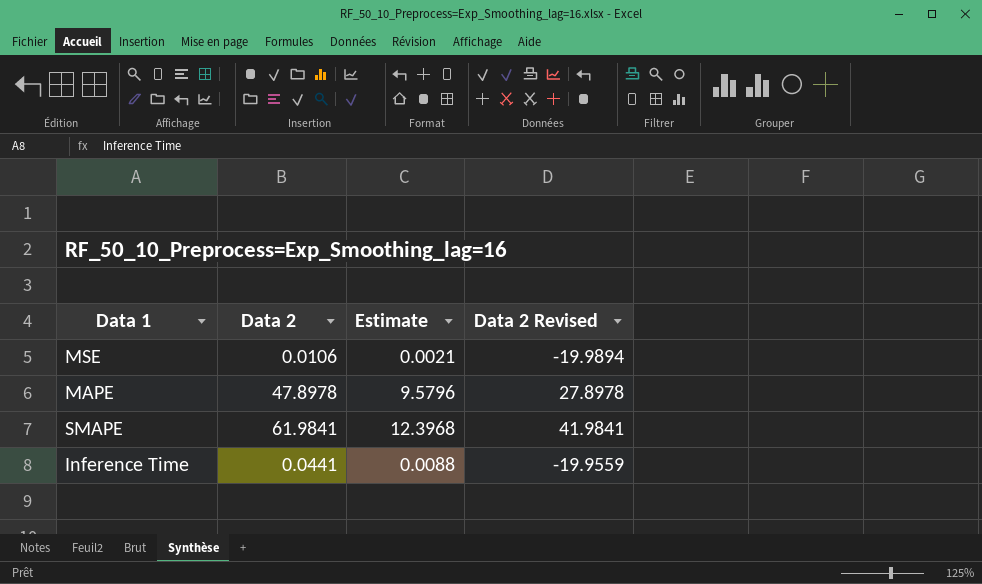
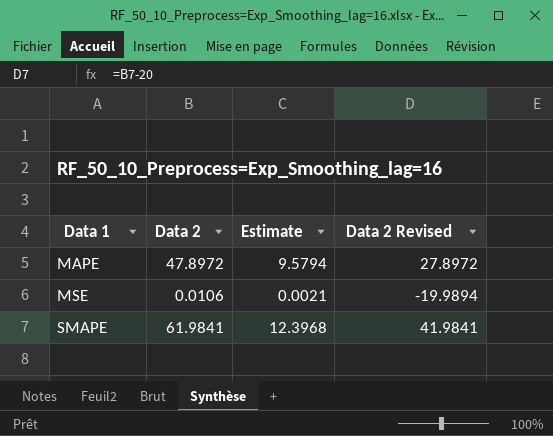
row order: none -> Data 1 ascending
row Inference Time: 0.0441 | 0.0088 | -19.9559 -> none
MAPE | Data 2: 47.8978 -> 47.8972
MAPE | Estimate: 9.5796 -> 9.5794
MAPE | Data 2 Revised: 27.8978 -> 27.8972

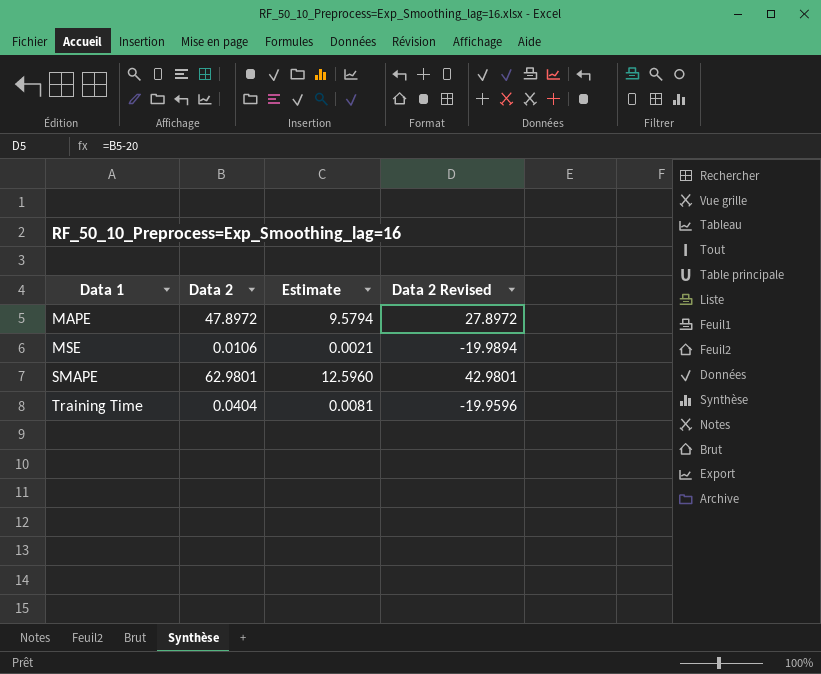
SMAPE | Data 2: 61.9841 -> 62.9801
SMAPE | Estimate: 12.3968 -> 12.5960
SMAPE | Data 2 Revised: 41.9841 -> 42.9801
row Training Time: none -> 0.0404 | 0.0081 | -19.9596

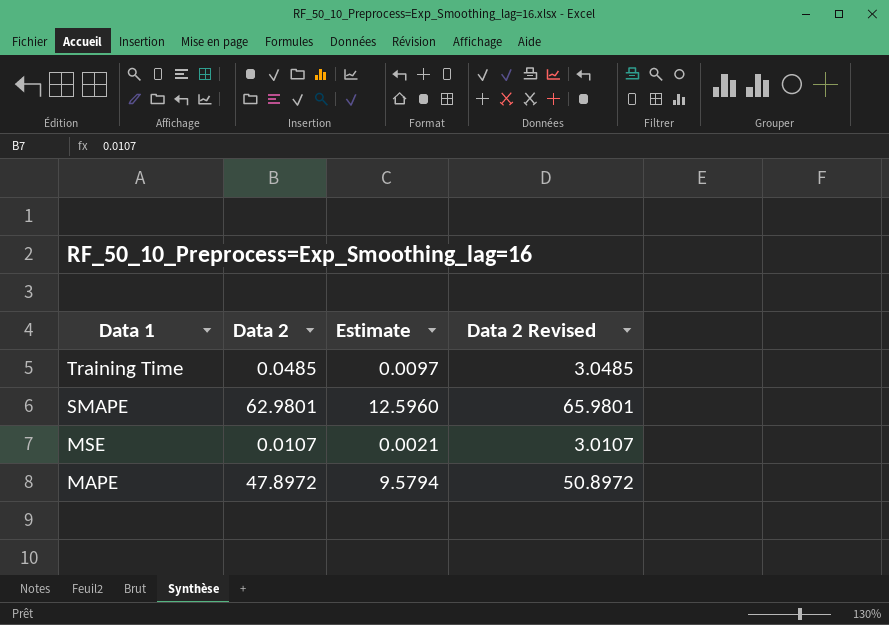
row order: Data 1 ascending -> Data 1 descending
column Data 2 Revised | formula: [Data 2] - 20 -> [Data 2] + 3
Training Time | Data 2: 0.0404 -> 0.0485
Training Time | Estimate: 0.0081 -> 0.0097
MSE | Data 2: 0.0106 -> 0.0107

